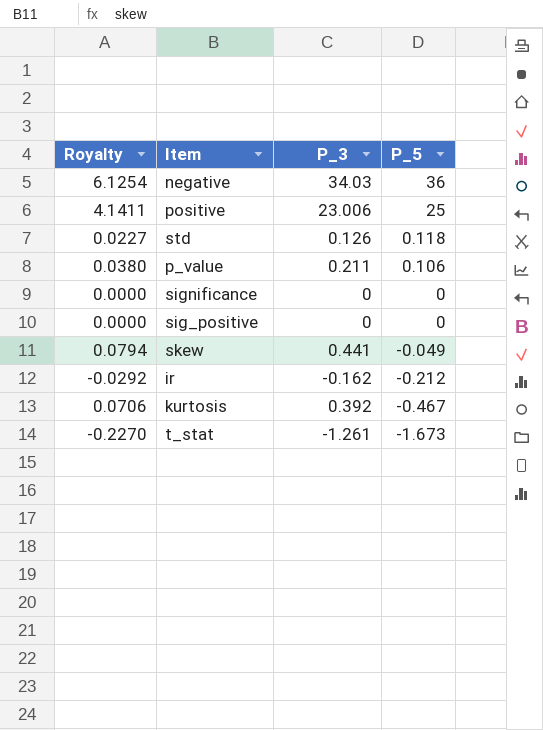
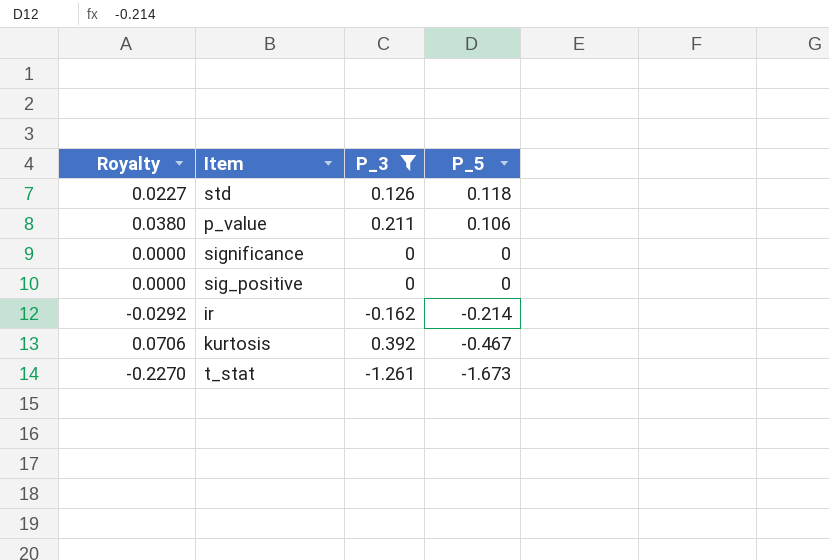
filter: none -> P_3 <= 0.392
ir | P_5: -0.212 -> -0.214

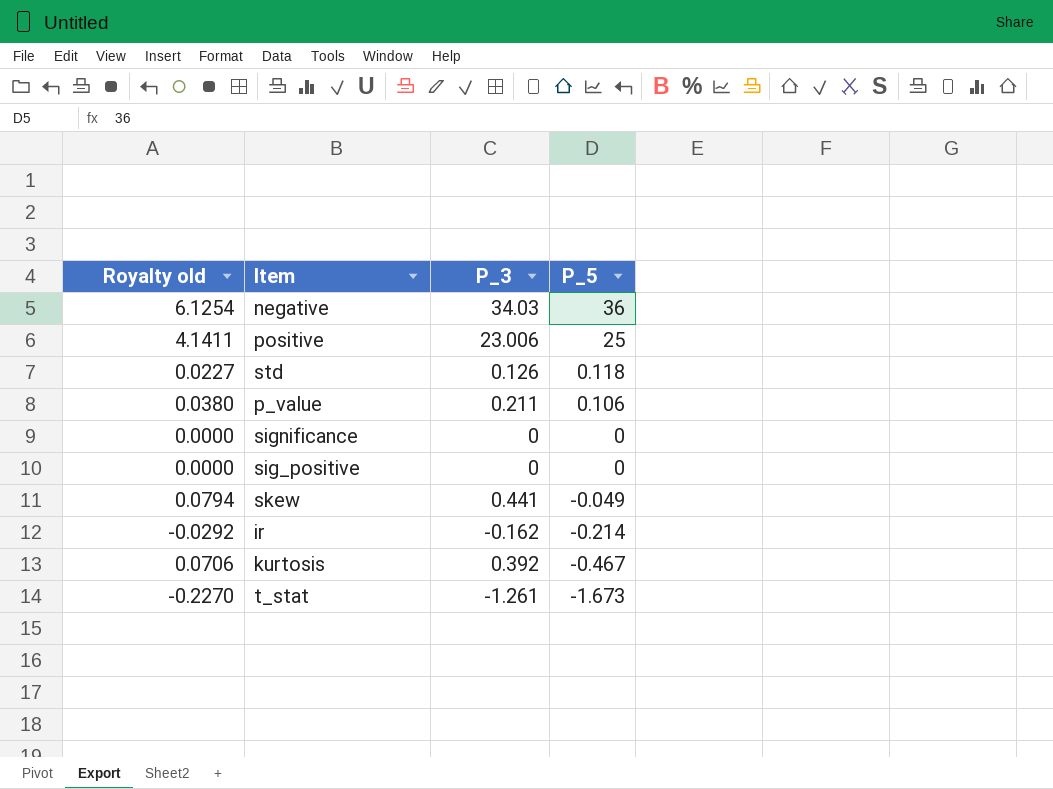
filter: P_3 <= 0.392 -> none
column name: Royalty -> Royalty old

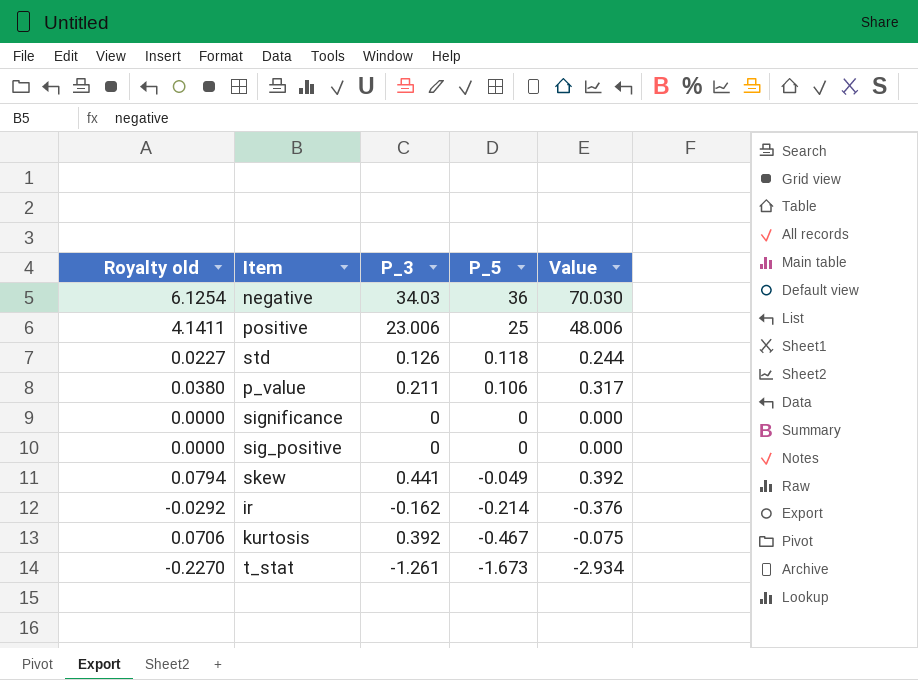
column Value | formula: none -> [P_3] + [P_5]

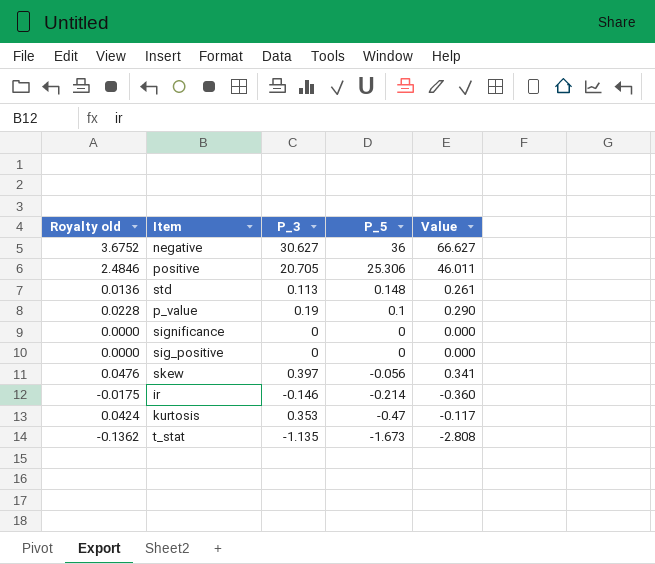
column Royalty old | formula: [P_3] * 0.18 -> [P_3] * 0.12
negative | P_3: 34.03 -> 30.627
negative | Value: 70.030 -> 66.627
positive | P_3: 23.006 -> 20.705
positive | P_5: 25 -> 25.306
positive | Value: 48.006 -> 46.011
std | P_3: 0.126 -> 0.113
std | P_5: 0.118 -> 0.148
std | Value: 0.244 -> 0.261
p_value | P_3: 0.211 -> 0.19
p_value | P_5: 0.106 -> 0.1
p_value | Value: 0.317 -> 0.290
skew | P_3: 0.441 -> 0.397
skew | P_5: -0.049 -> -0.056
skew | Value: 0.392 -> 0.341
ir | P_3: -0.162 -> -0.146
ir | Value: -0.376 -> -0.360
kurtosis | P_3: 0.392 -> 0.353
kurtosis | P_5: -0.467 -> -0.47
kurtosis | Value: -0.075 -> -0.117
t_stat | P_3: -1.261 -> -1.135
t_stat | Value: -2.934 -> -2.808

